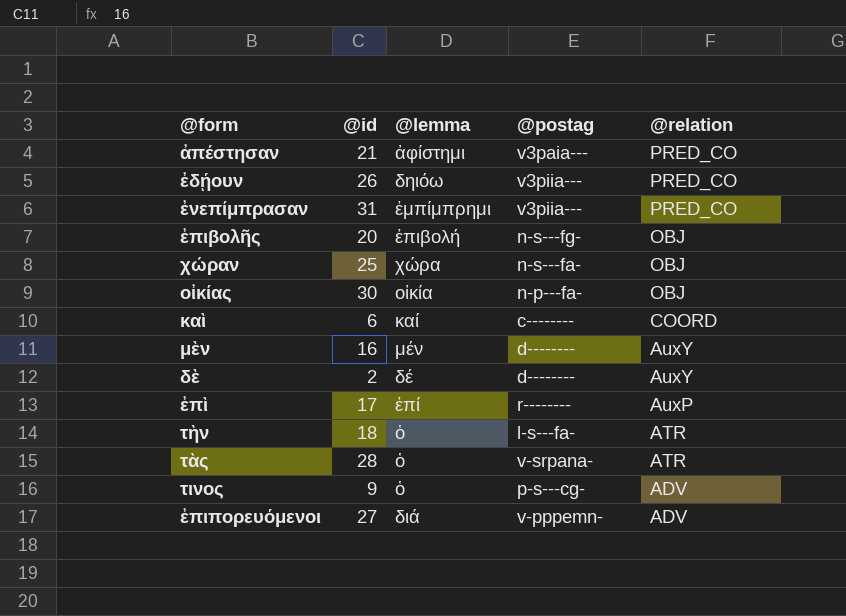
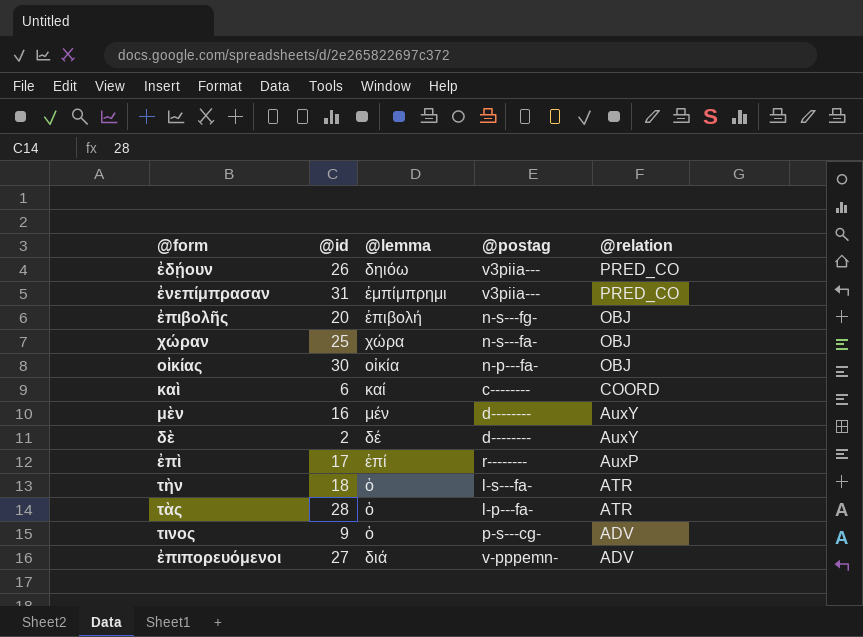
row ἀπέστησαν: 21 | ἀφίστημι | v3paia--- | PRED_CO -> none
τὰς | @postag: v-srpana- -> l-p---fa-

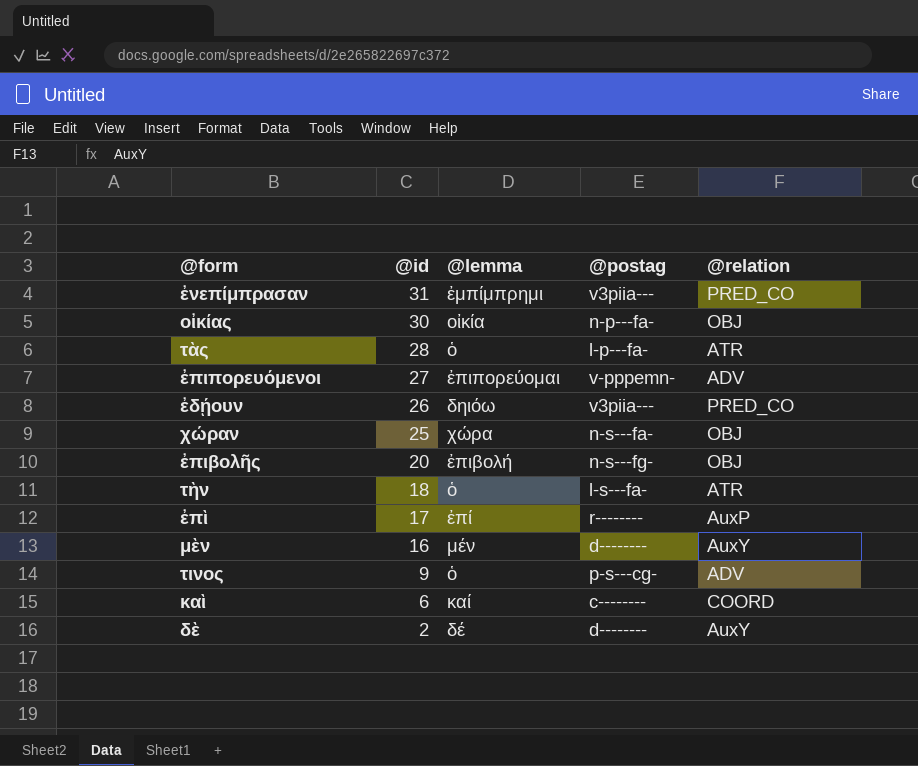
row order: @relation descending -> @id descending
ἐπιπορευόμενοι | @lemma: διά -> ἐπιπορεύομαι

